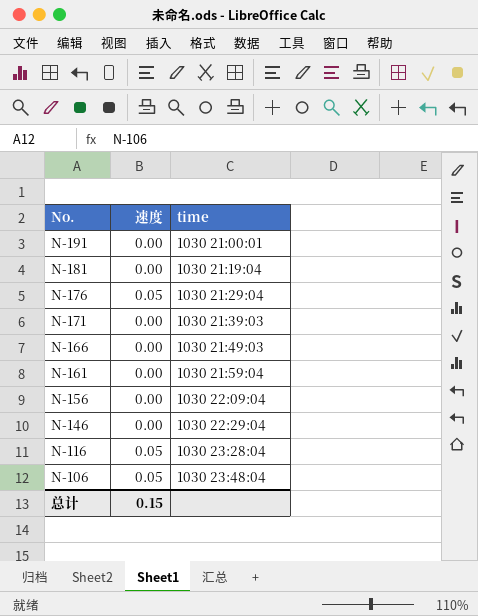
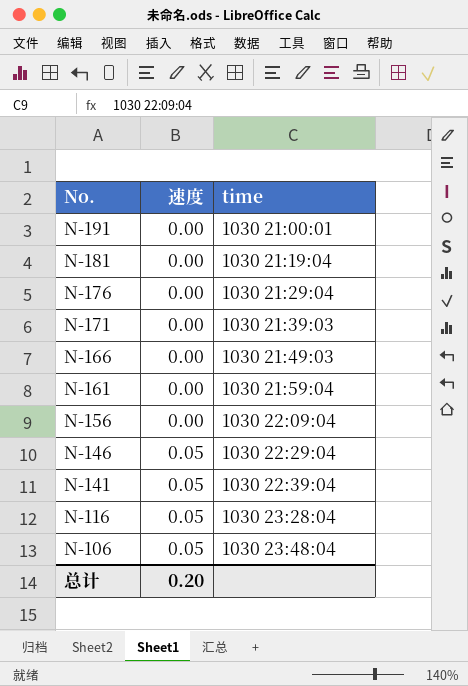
N-176 | 速度: 0.05 -> 0.00
N-146 | 速度: 0.00 -> 0.05
row N-141: none -> 0.05 | 1030 22:39:04
总计 | 速度: 0.15 -> 0.20

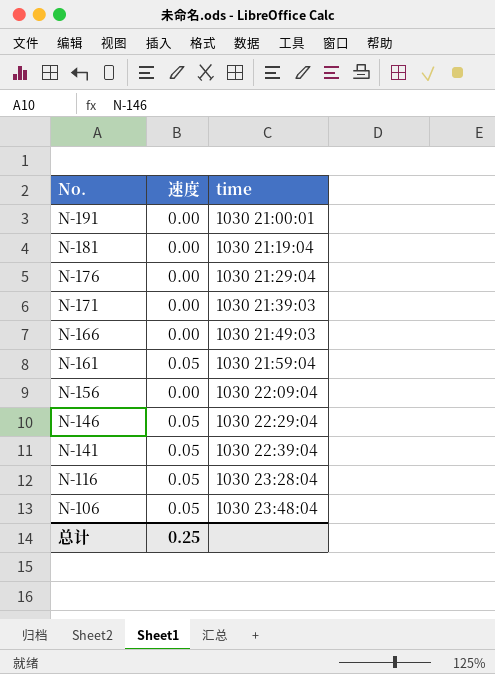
N-161 | 速度: 0.00 -> 0.05
总计 | 速度: 0.20 -> 0.25

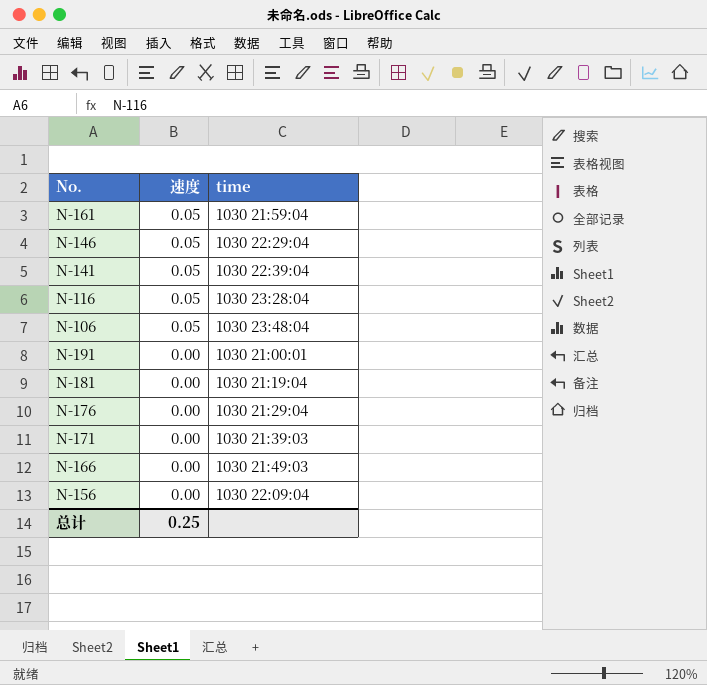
row order: No. descending -> 速度 descending

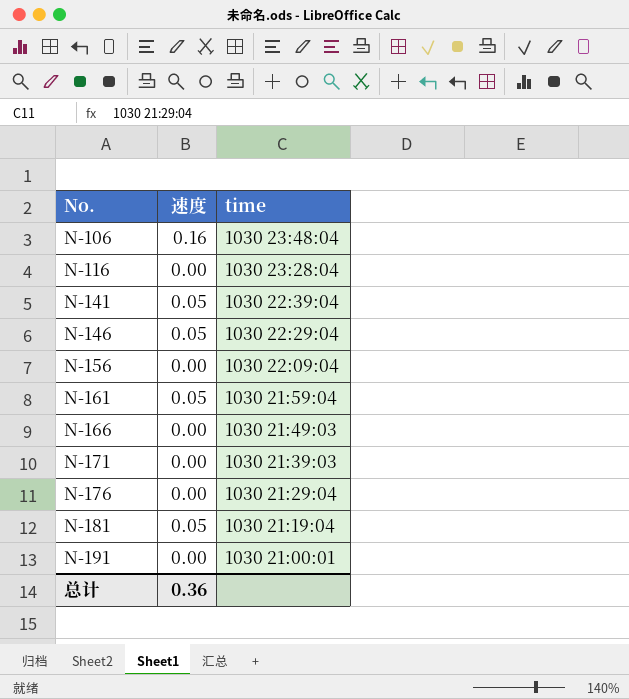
row order: 速度 descending -> No. ascending
N-106 | 速度: 0.05 -> 0.16
N-116 | 速度: 0.05 -> 0.00
N-181 | 速度: 0.00 -> 0.05
总计 | 速度: 0.25 -> 0.36

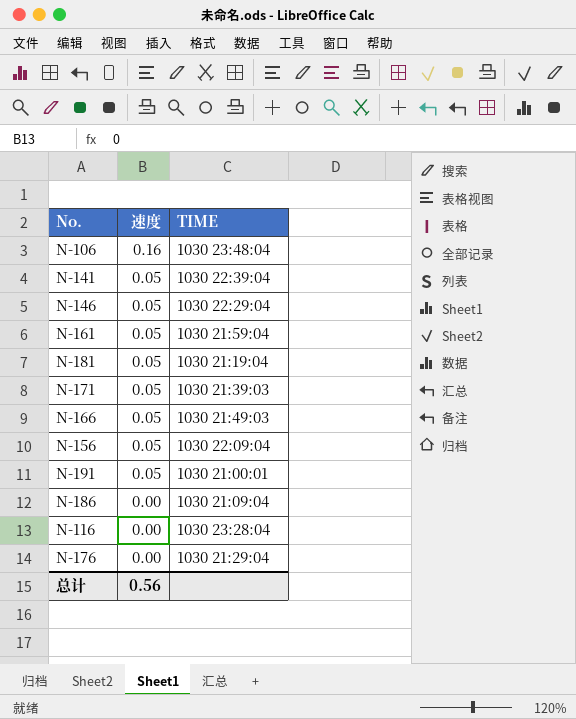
row order: No. ascending -> 速度 descending
column name: time -> TIME
N-171 | 速度: 0.00 -> 0.05
N-166 | 速度: 0.00 -> 0.05
N-156 | 速度: 0.00 -> 0.05
N-191 | 速度: 0.00 -> 0.05
row N-186: none -> 0.00 | 1030 21:09:04
总计 | 速度: 0.36 -> 0.56

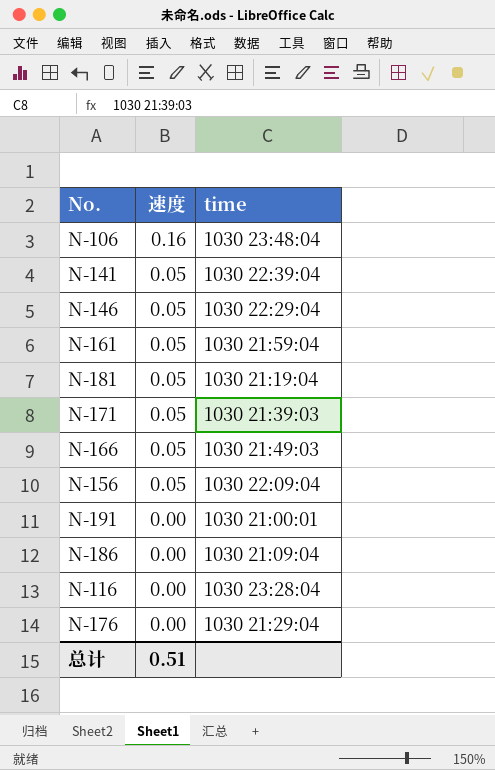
column name: TIME -> time
N-191 | 速度: 0.05 -> 0.00
总计 | 速度: 0.56 -> 0.51

